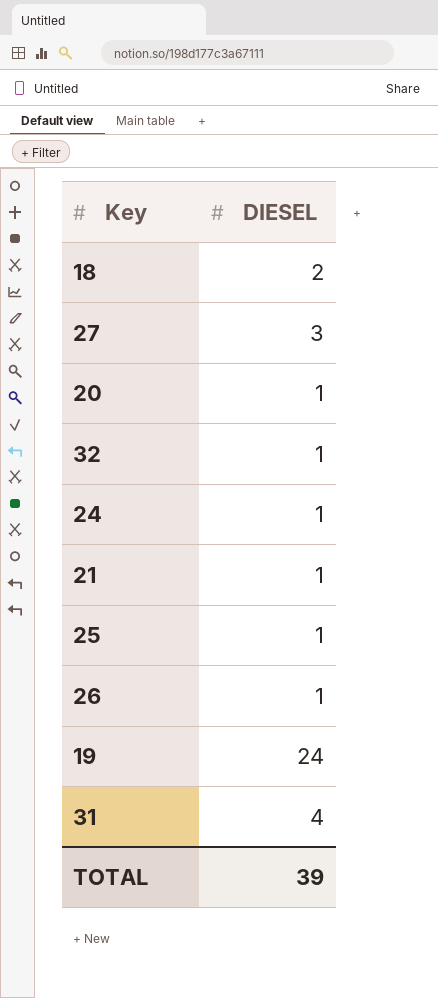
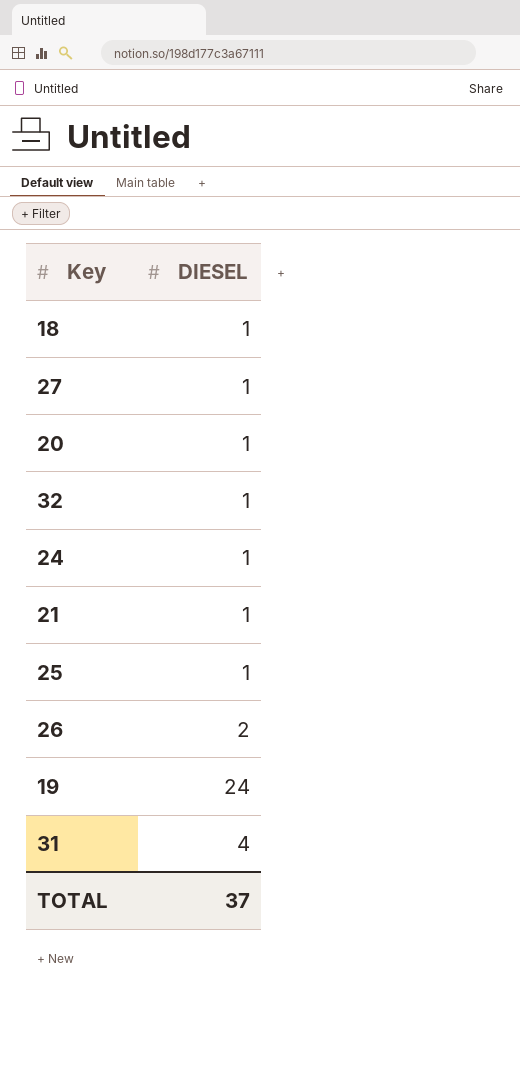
18 | DIESEL: 2 -> 1
27 | DIESEL: 3 -> 1
26 | DIESEL: 1 -> 2
TOTAL | DIESEL: 39 -> 37

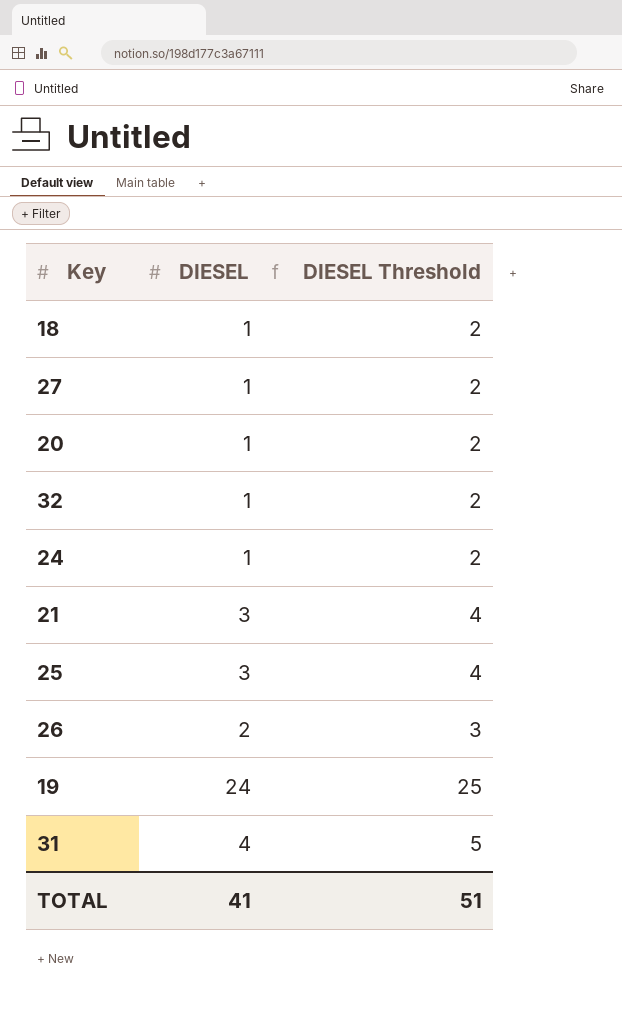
column DIESEL Threshold | formula: none -> [DIESEL] + 1
21 | DIESEL: 1 -> 3
25 | DIESEL: 1 -> 3
TOTAL | DIESEL: 37 -> 41

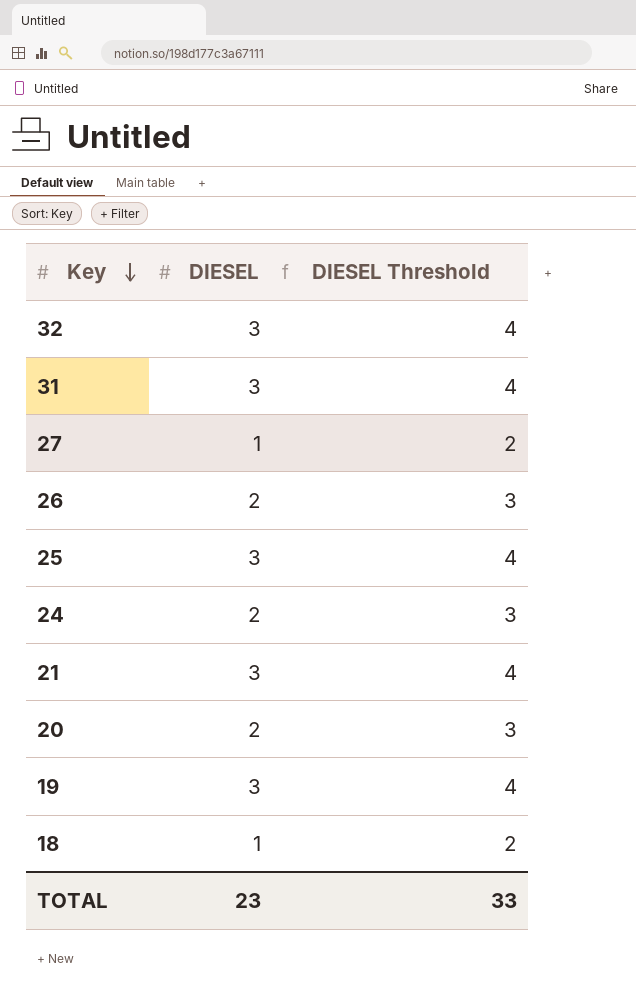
row order: none -> Key descending
32 | DIESEL: 1 -> 3
32 | DIESEL Threshold: 2 -> 4
31 | DIESEL: 4 -> 3
31 | DIESEL Threshold: 5 -> 4
24 | DIESEL: 1 -> 2
24 | DIESEL Threshold: 2 -> 3
20 | DIESEL: 1 -> 2
20 | DIESEL Threshold: 2 -> 3
19 | DIESEL: 24 -> 3
19 | DIESEL Threshold: 25 -> 4
TOTAL | DIESEL: 41 -> 23
TOTAL | DIESEL Threshold: 51 -> 33

